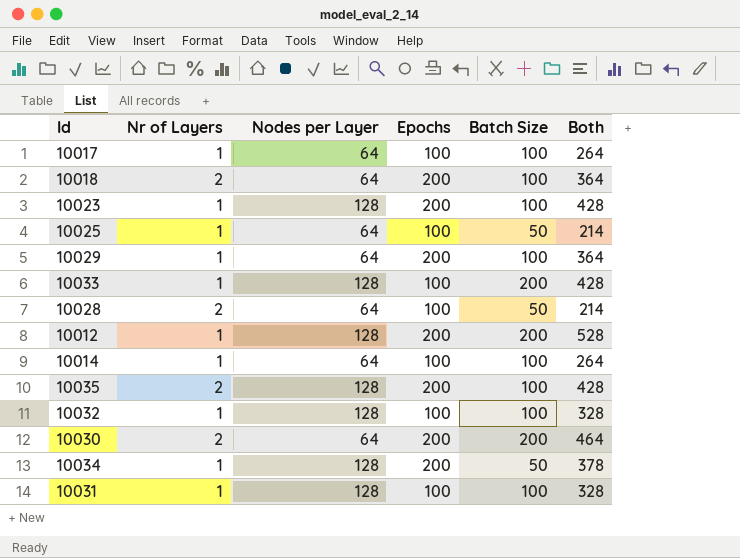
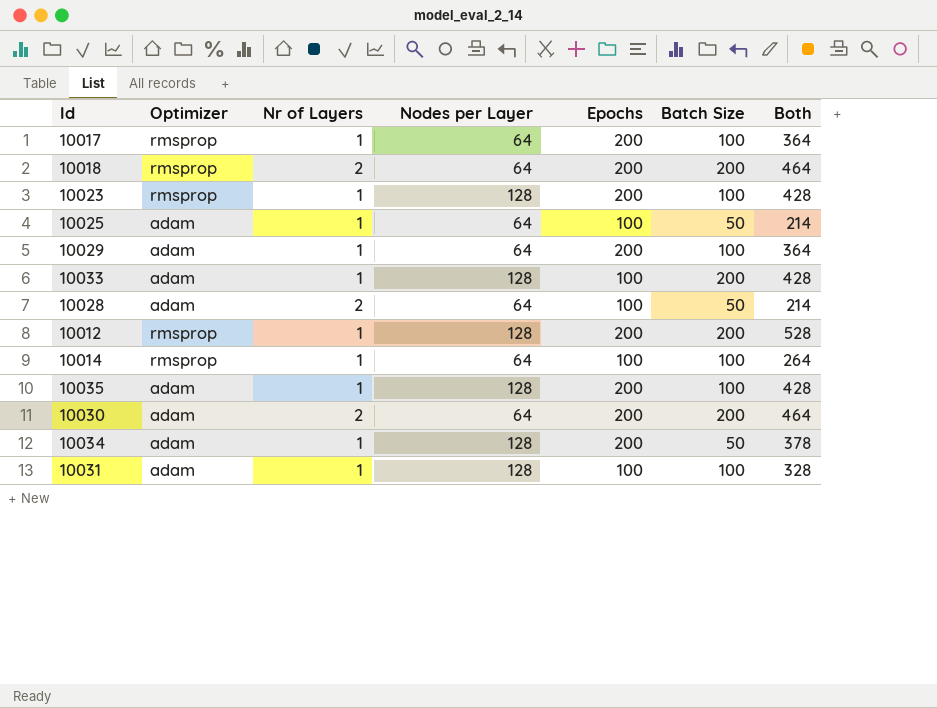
column Optimizer | position: none -> 2
row 10032: 1 | 128 | 100 | 100 | 328 -> none
10017 | Epochs: 100 -> 200
10017 | Both: 264 -> 364
10018 | Batch Size: 100 -> 200
10018 | Both: 364 -> 464
10035 | Nr of Layers: 2 -> 1

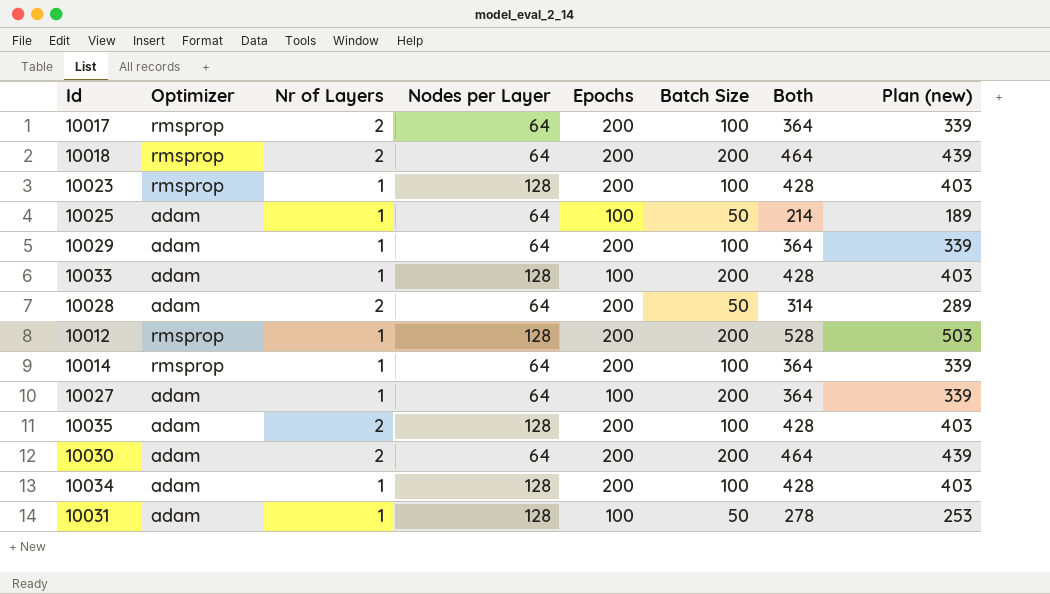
column Plan (new) | formula: none -> [Both] - 25
10017 | Nr of Layers: 1 -> 2
10028 | Epochs: 100 -> 200
10028 | Both: 214 -> 314
10014 | Epochs: 100 -> 200
10014 | Both: 264 -> 364
row 10027: none -> adam | 1 | 64 | 100 | 200 | 364 | 339
10035 | Nr of Layers: 1 -> 2
10034 | Batch Size: 50 -> 100
10034 | Both: 378 -> 428
10031 | Batch Size: 100 -> 50
10031 | Both: 328 -> 278

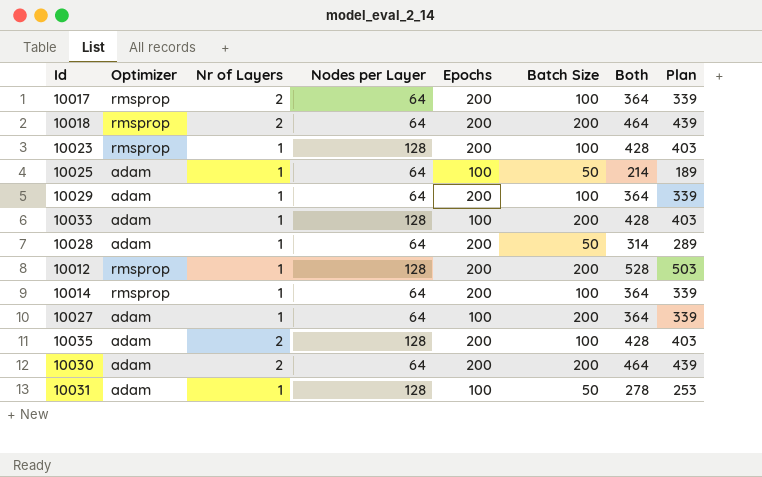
column name: Plan (new) -> Plan
row 10034: adam | 1 | 128 | 200 | 100 | 428 | 403 -> none
10028 | Nr of Layers: 2 -> 1

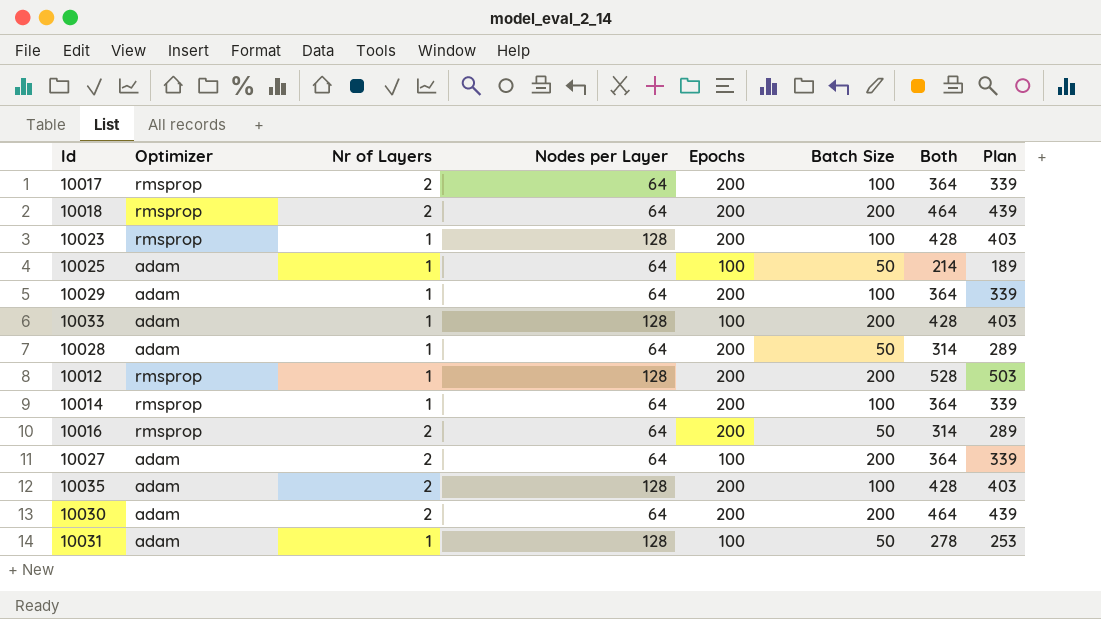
row 10016: none -> rmsprop | 2 | 64 | 200 | 50 | 314 | 289
10027 | Nr of Layers: 1 -> 2

